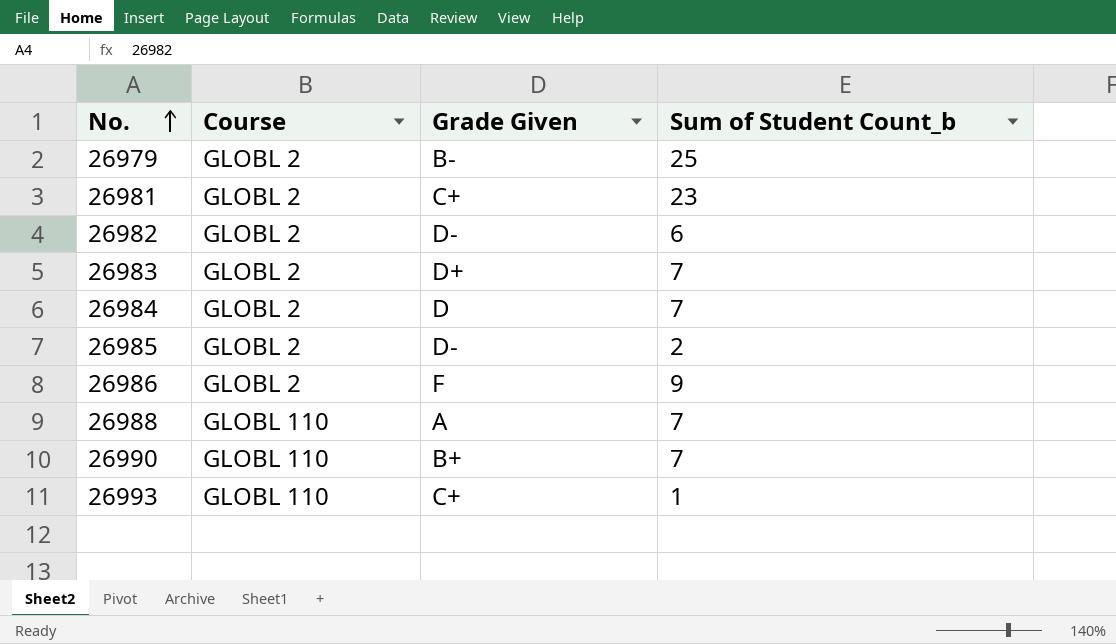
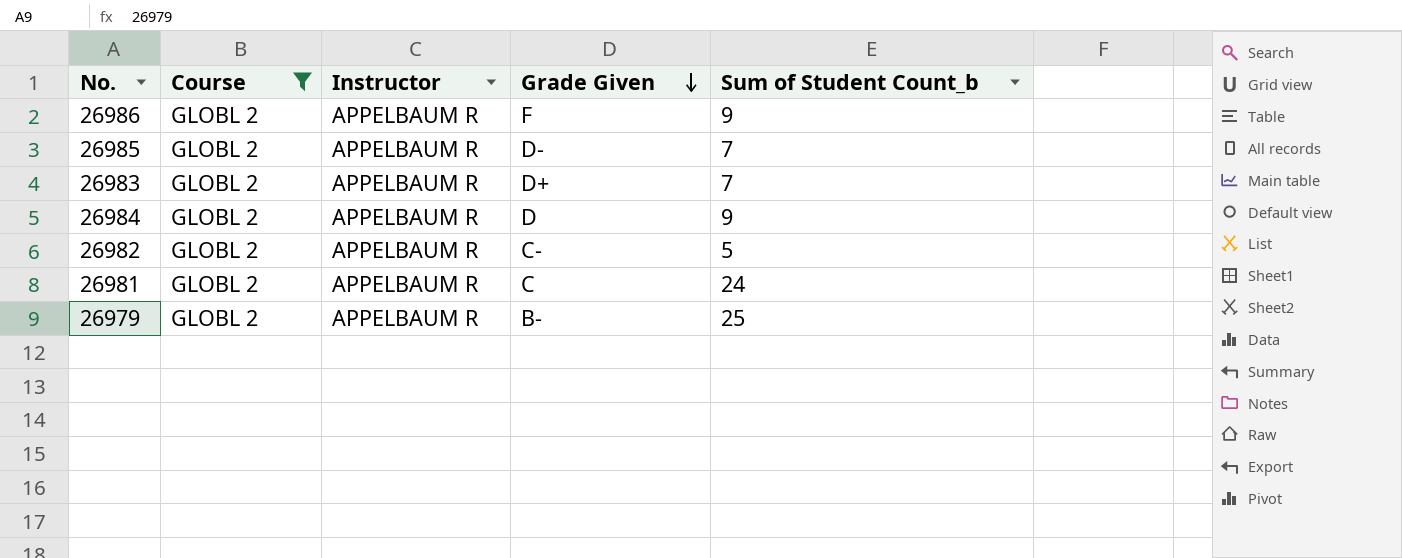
filter: none -> Course = GLOBL 2
row order: No. ascending -> Grade Given descending
column Instructor | position: none -> 3
26985 | Sum of Student Count_b: 2 -> 7
26984 | Sum of Student Count_b: 7 -> 9
26982 | Grade Given: D- -> C-
26982 | Sum of Student Count_b: 6 -> 5
26981 | Grade Given: C+ -> C
26981 | Sum of Student Count_b: 23 -> 24

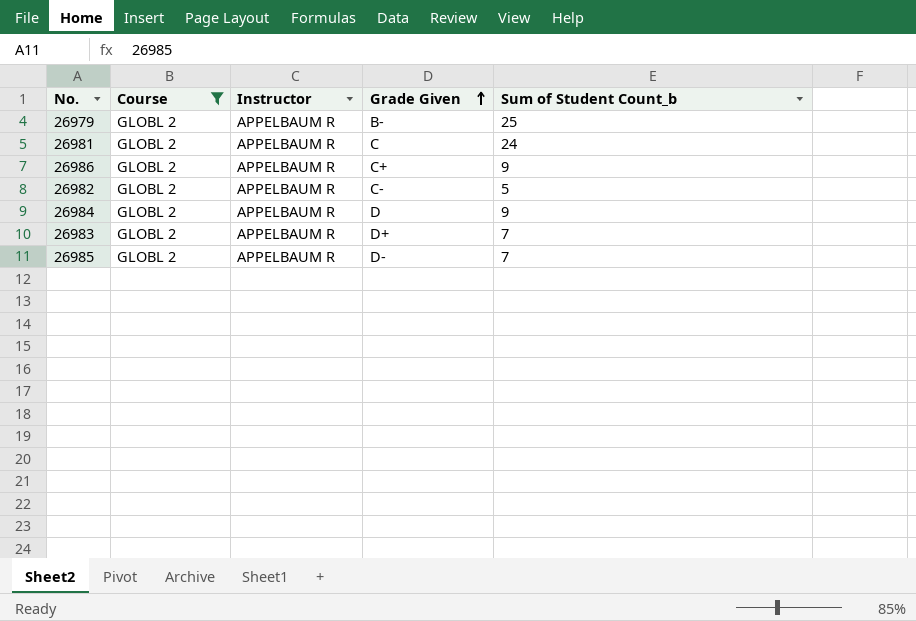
row order: Grade Given descending -> Grade Given ascending
26986 | Grade Given: F -> C+

